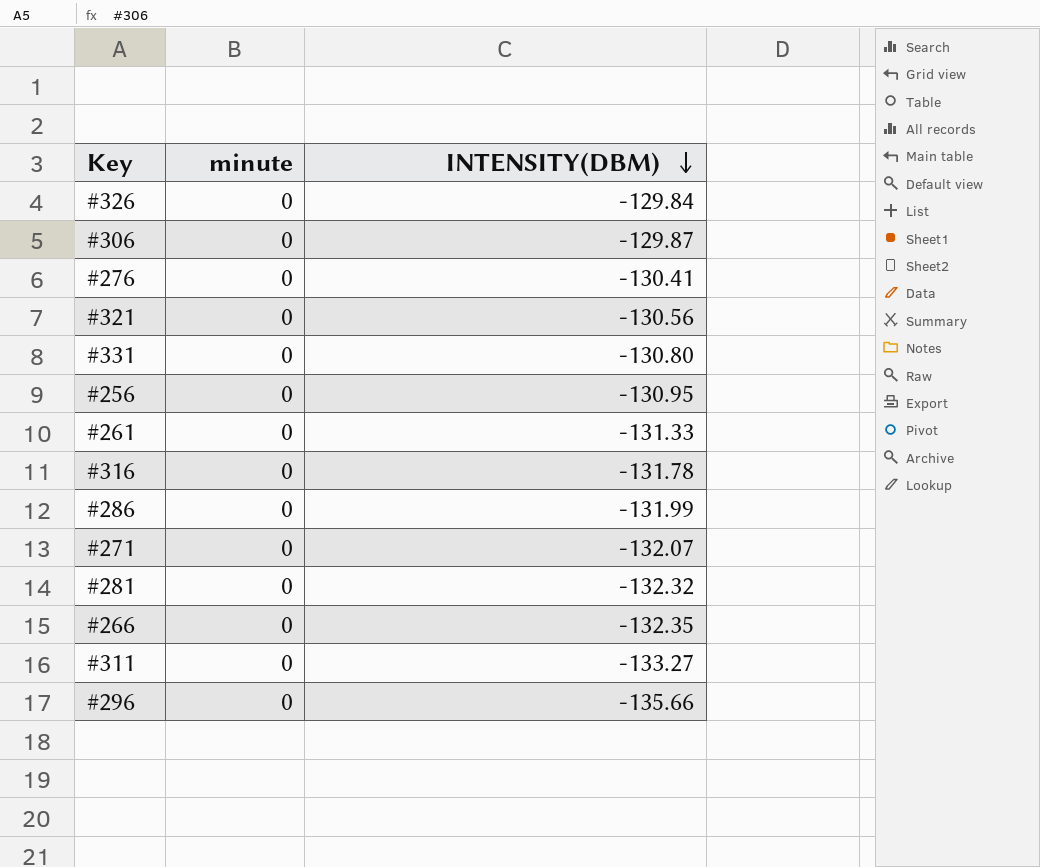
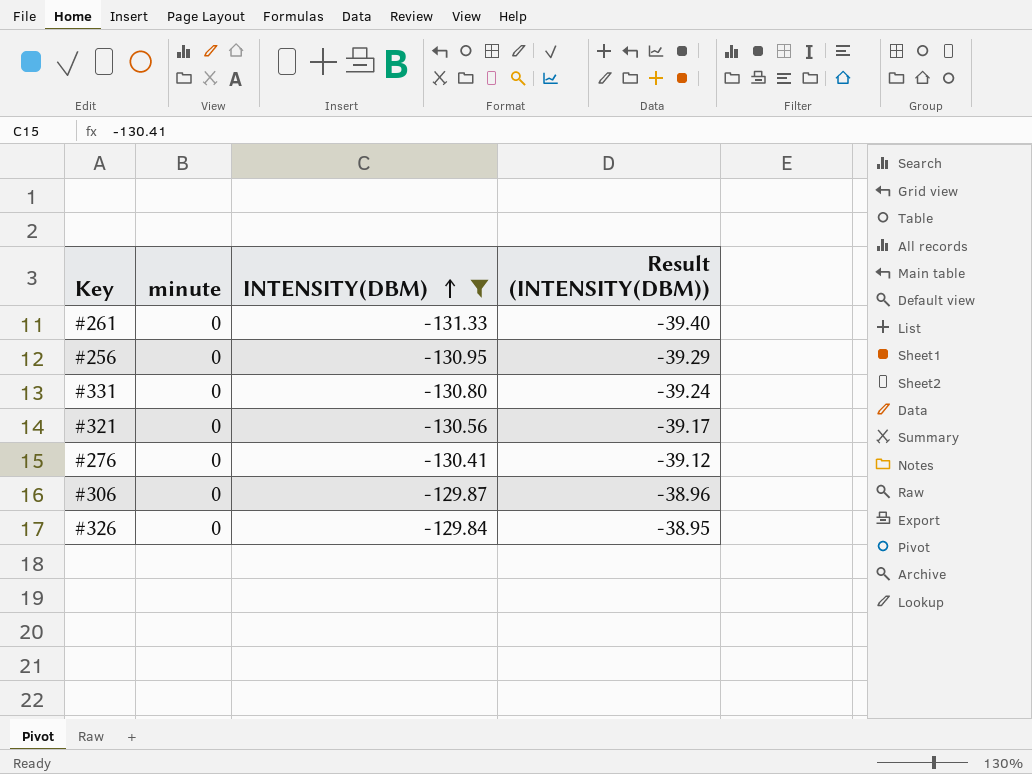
filter: none -> INTENSITY(DBM) >= -131.33
row order: INTENSITY(DBM) descending -> INTENSITY(DBM) ascending
column Result (INTENSITY(DBM)) | formula: none -> [INTENSITY(DBM)] * 0.3

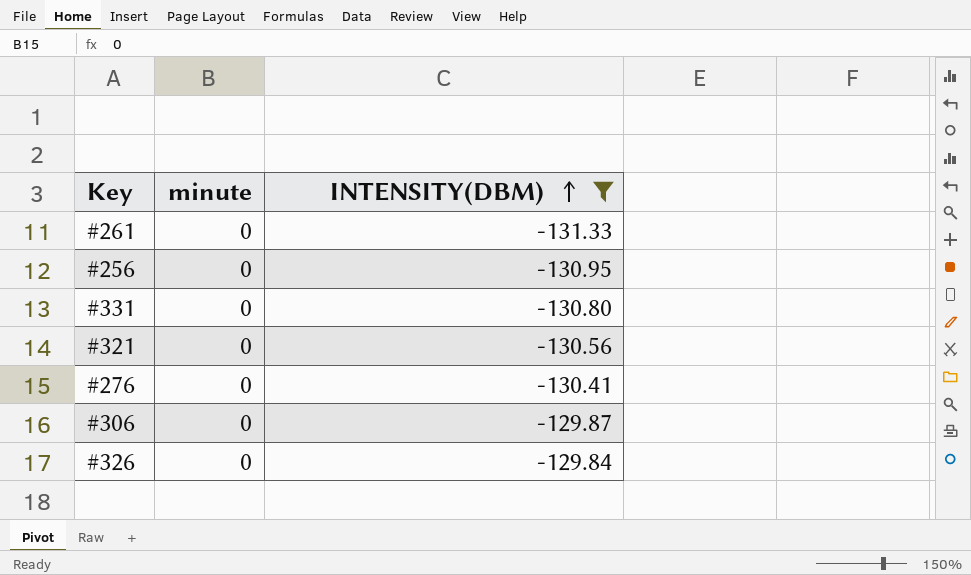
column Result (INTENSITY(DBM)) | formula: [INTENSITY(DBM)] * 0.3 -> none

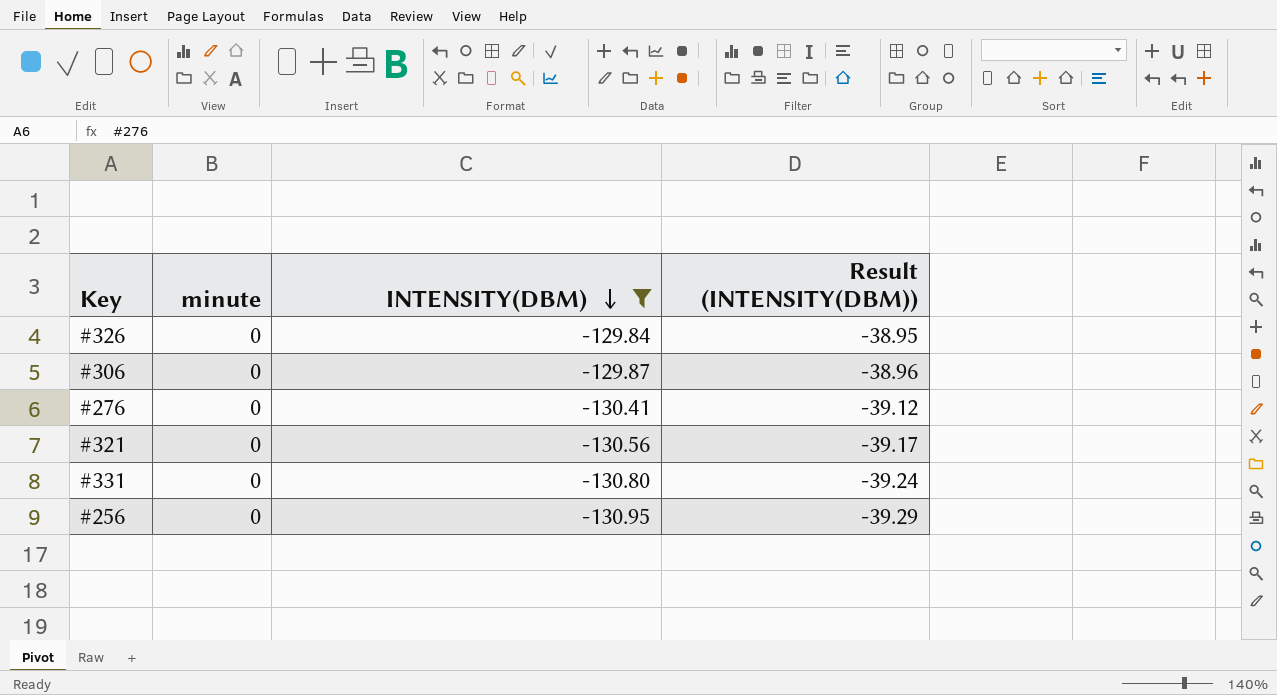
row order: INTENSITY(DBM) ascending -> INTENSITY(DBM) descending
column Result (INTENSITY(DBM)) | formula: none -> [INTENSITY(DBM)] * 0.3
row #261: 0 | -131.33 -> none

